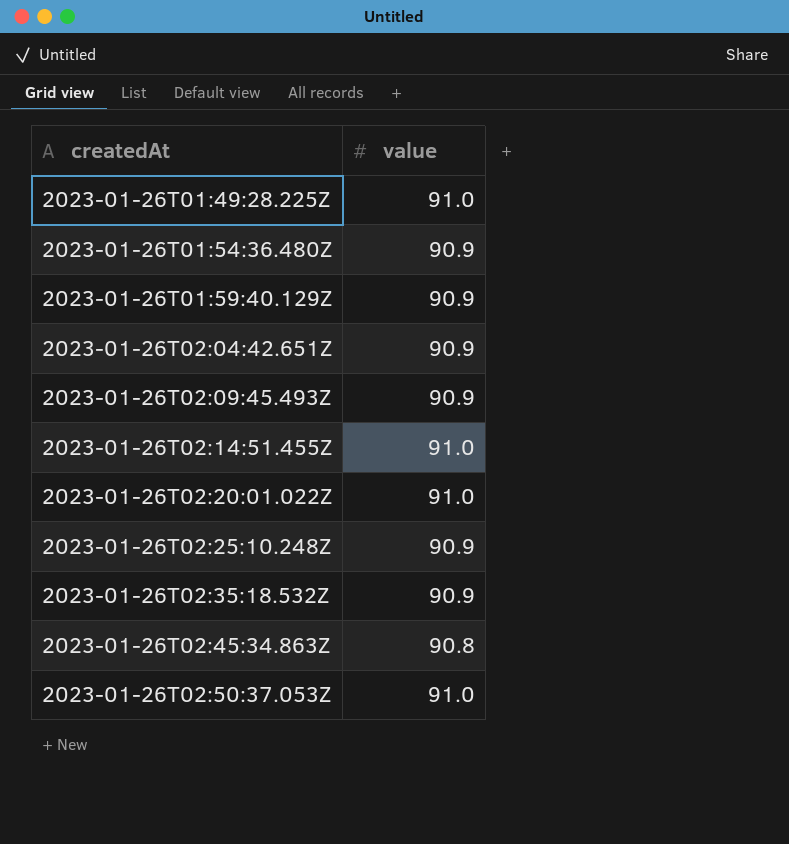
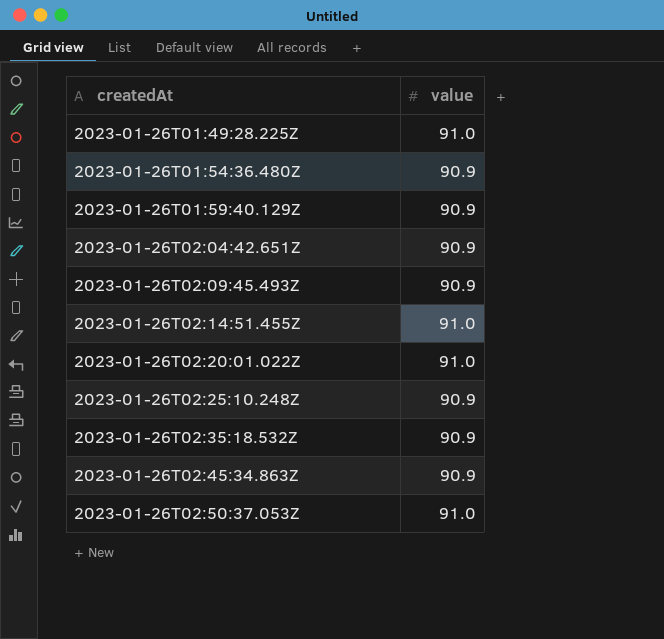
2023-01-26T02:45:34.863Z | value: 90.8 -> 90.9

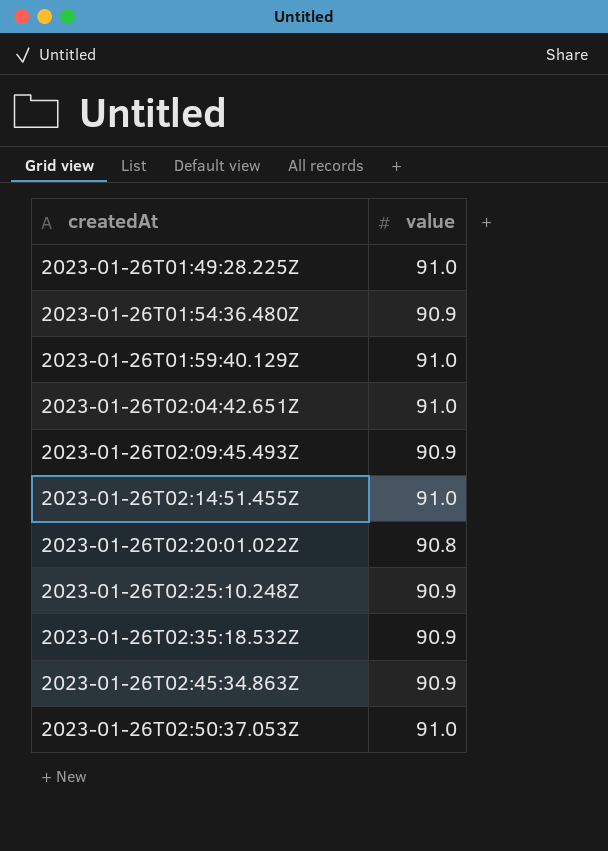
2023-01-26T01:59:40.129Z | value: 90.9 -> 91.0
2023-01-26T02:04:42.651Z | value: 90.9 -> 91.0
2023-01-26T02:20:01.022Z | value: 91.0 -> 90.8

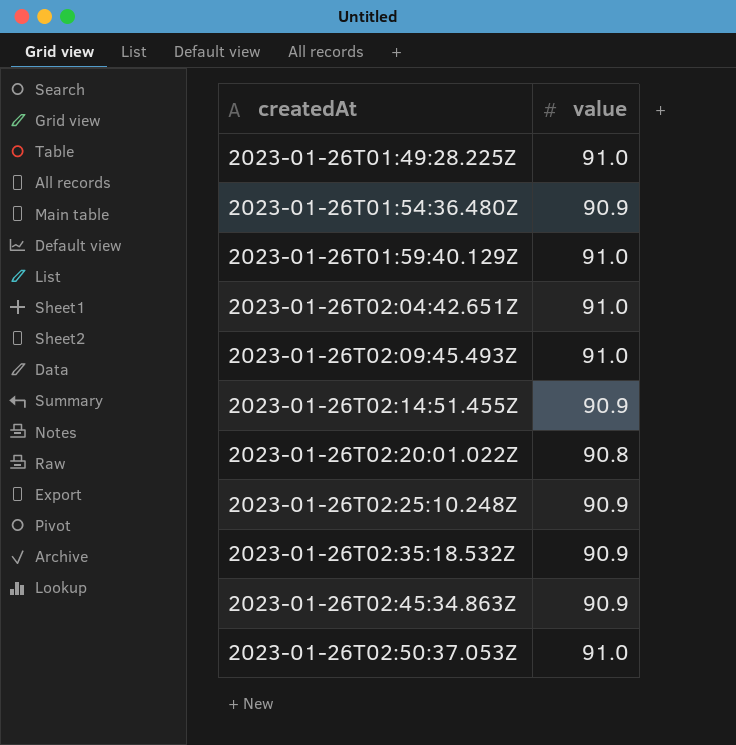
2023-01-26T02:09:45.493Z | value: 90.9 -> 91.0
2023-01-26T02:14:51.455Z | value: 91.0 -> 90.9

